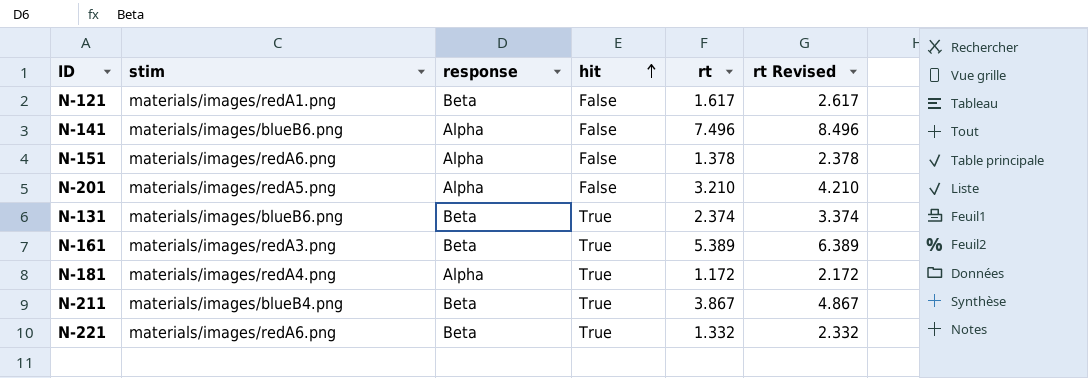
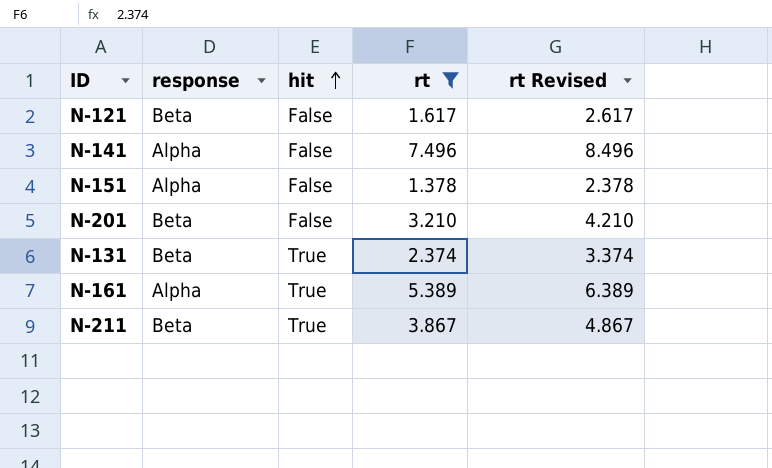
filter: none -> rt >= 1.378
column stim | position: 2 -> none
N-201 | response: Alpha -> Beta
N-161 | response: Beta -> Alpha

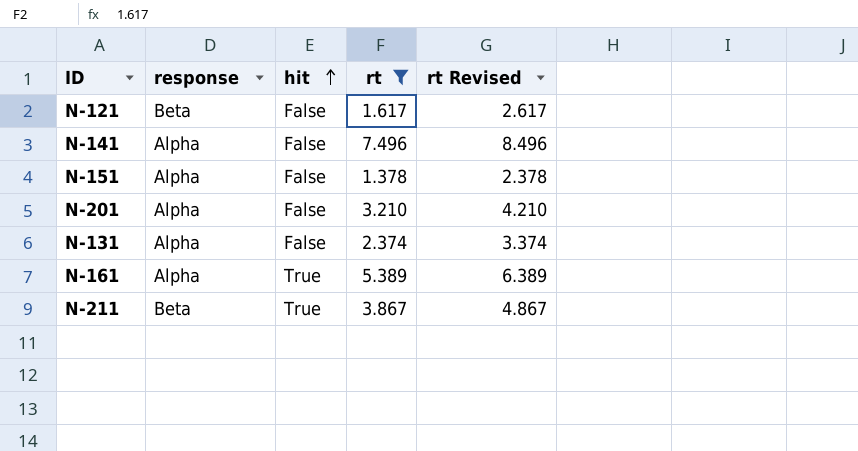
N-201 | response: Beta -> Alpha
N-131 | response: Beta -> Alpha
N-131 | hit: True -> False

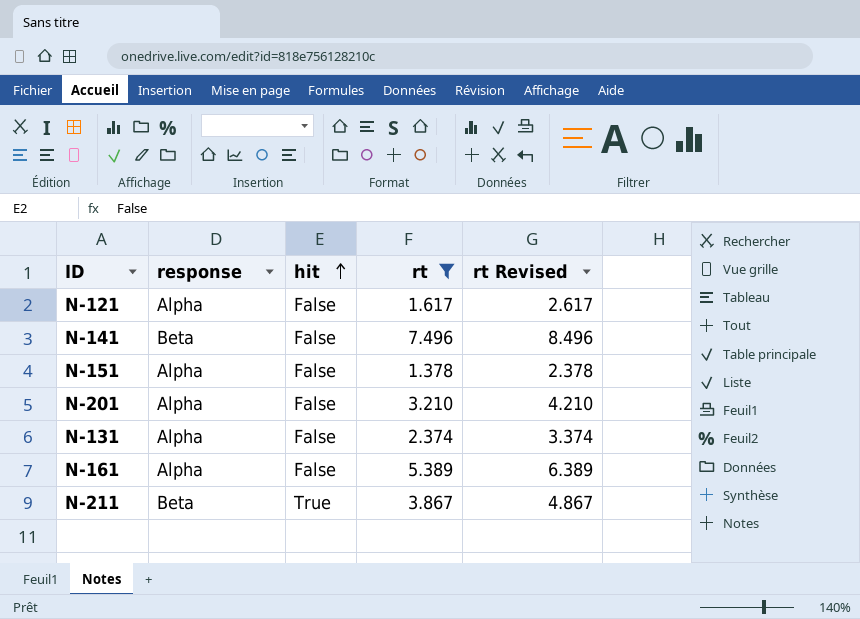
N-121 | response: Beta -> Alpha
N-141 | response: Alpha -> Beta
N-161 | hit: True -> False

